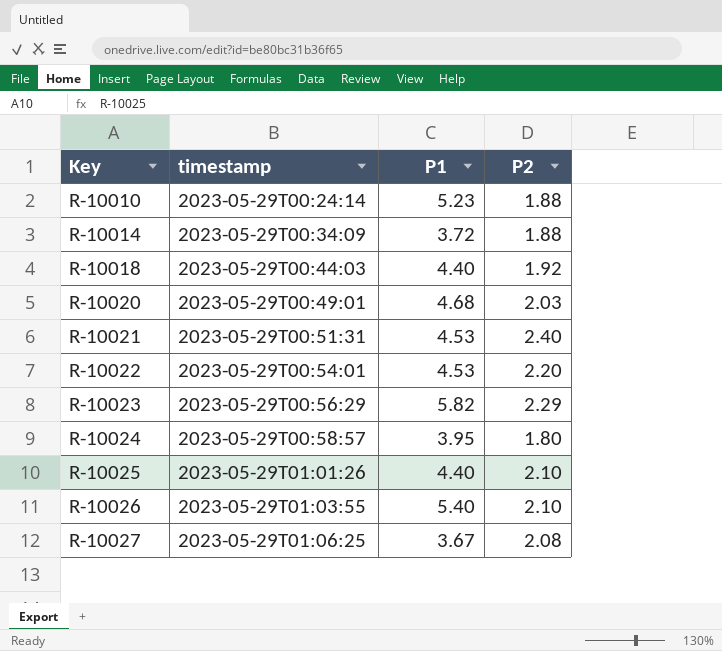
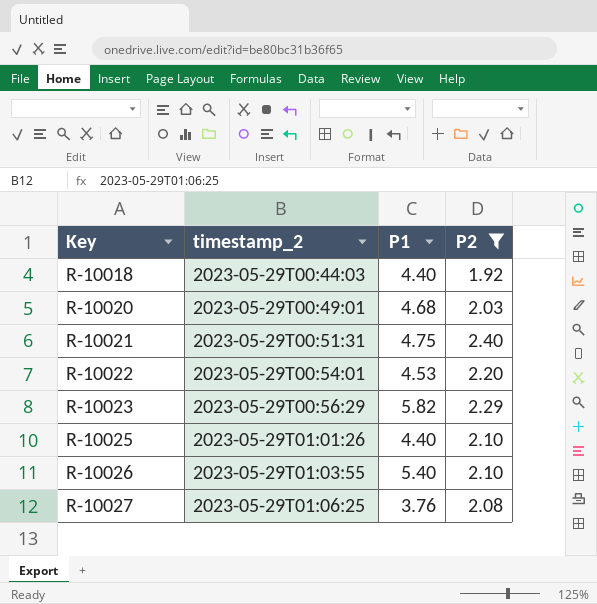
filter: none -> P2 >= 1.92
column name: timestamp -> timestamp_2
R-10021 | P1: 4.53 -> 4.75
R-10027 | P1: 3.67 -> 3.76

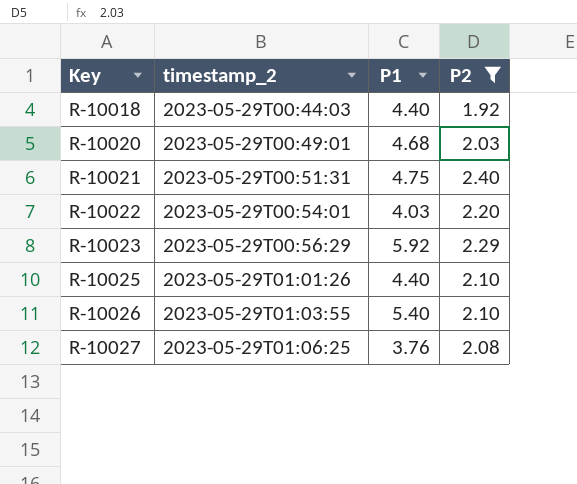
R-10022 | P1: 4.53 -> 4.03
R-10023 | P1: 5.82 -> 5.92

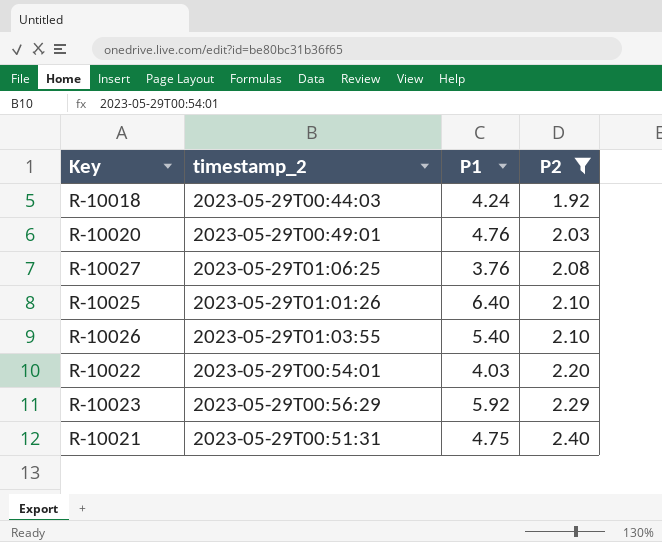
row order: Key ascending -> P2 ascending
R-10018 | P1: 4.40 -> 4.24
R-10020 | P1: 4.68 -> 4.76
R-10025 | P1: 4.40 -> 6.40

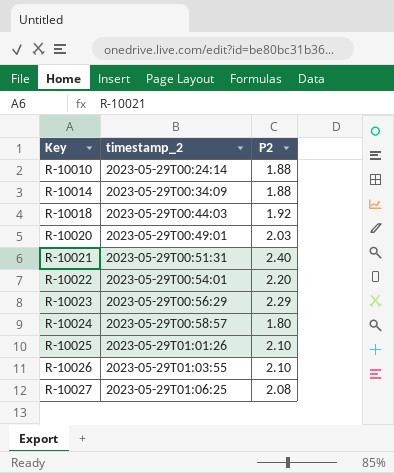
filter: P2 >= 1.92 -> none
row order: P2 ascending -> Key ascending
column P1 | position: 3 -> none

